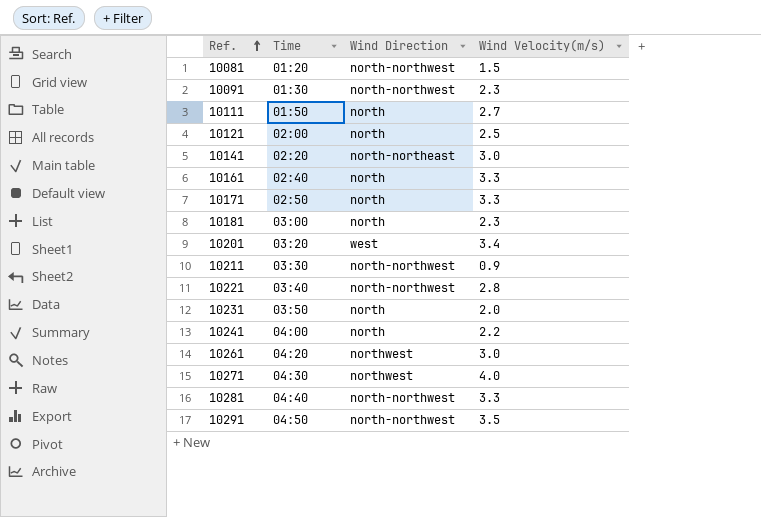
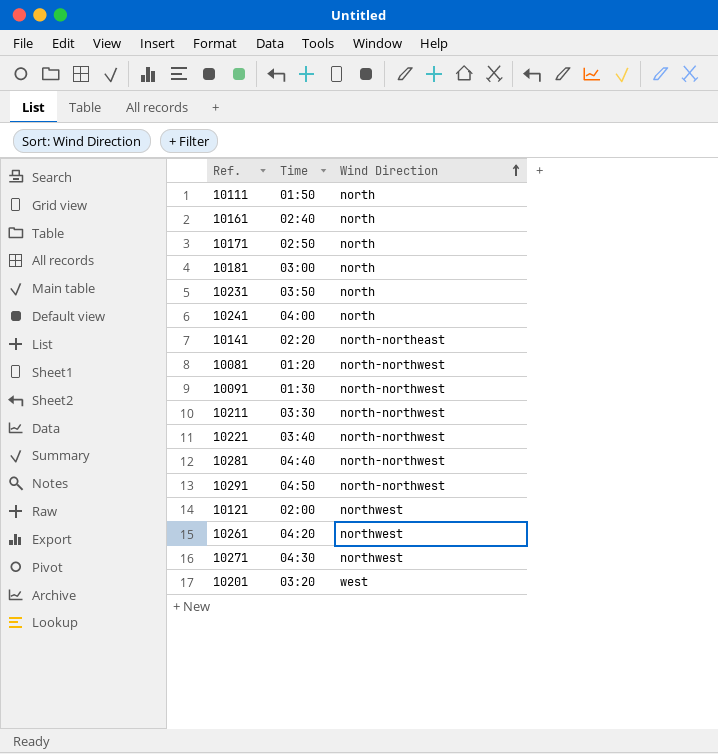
row order: Ref. ascending -> Wind Direction ascending
column Wind Velocity(m/s) | position: 4 -> none
10121 | Wind Direction: north -> northwest

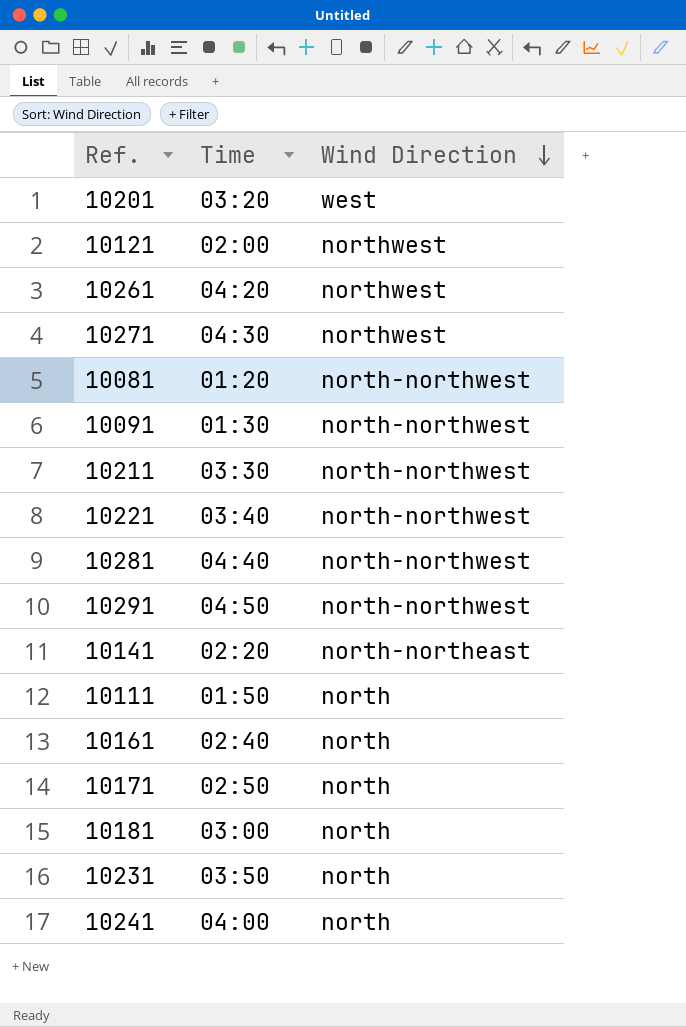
row order: Wind Direction ascending -> Wind Direction descending

